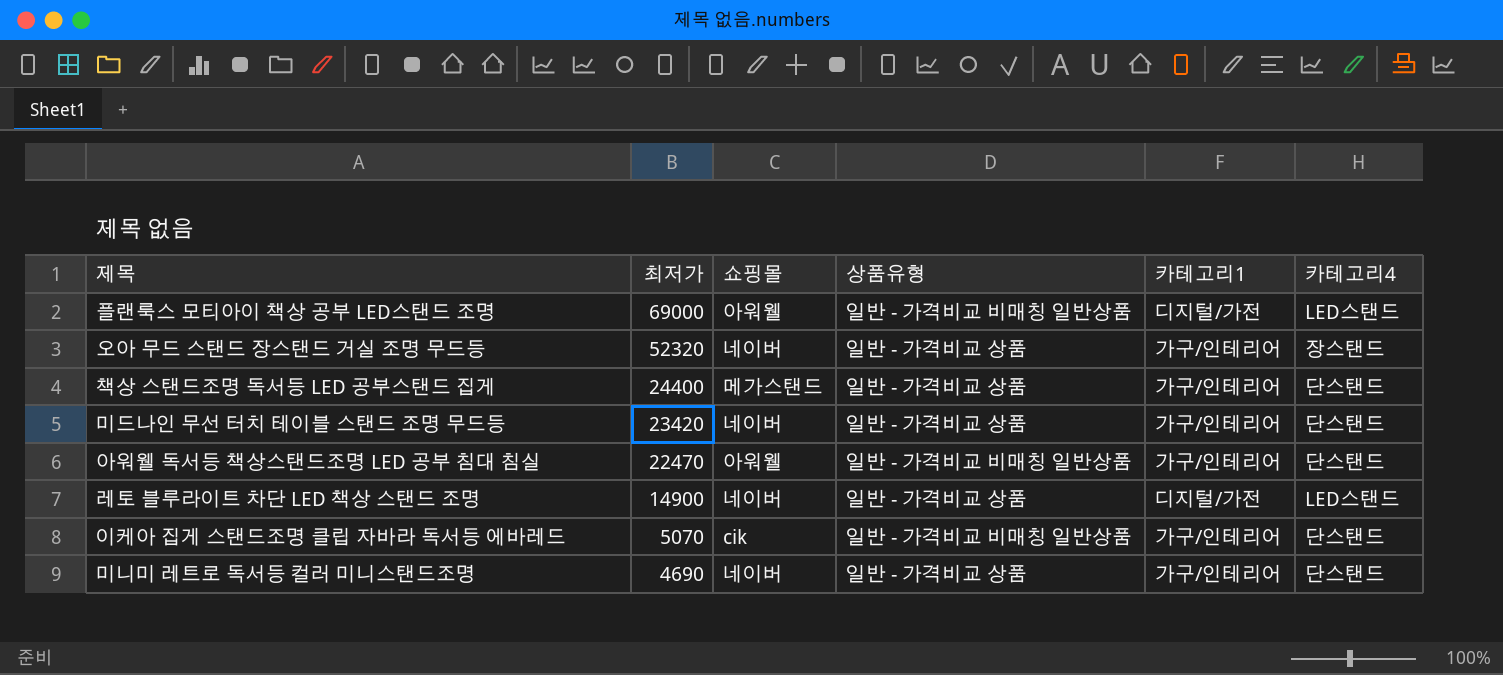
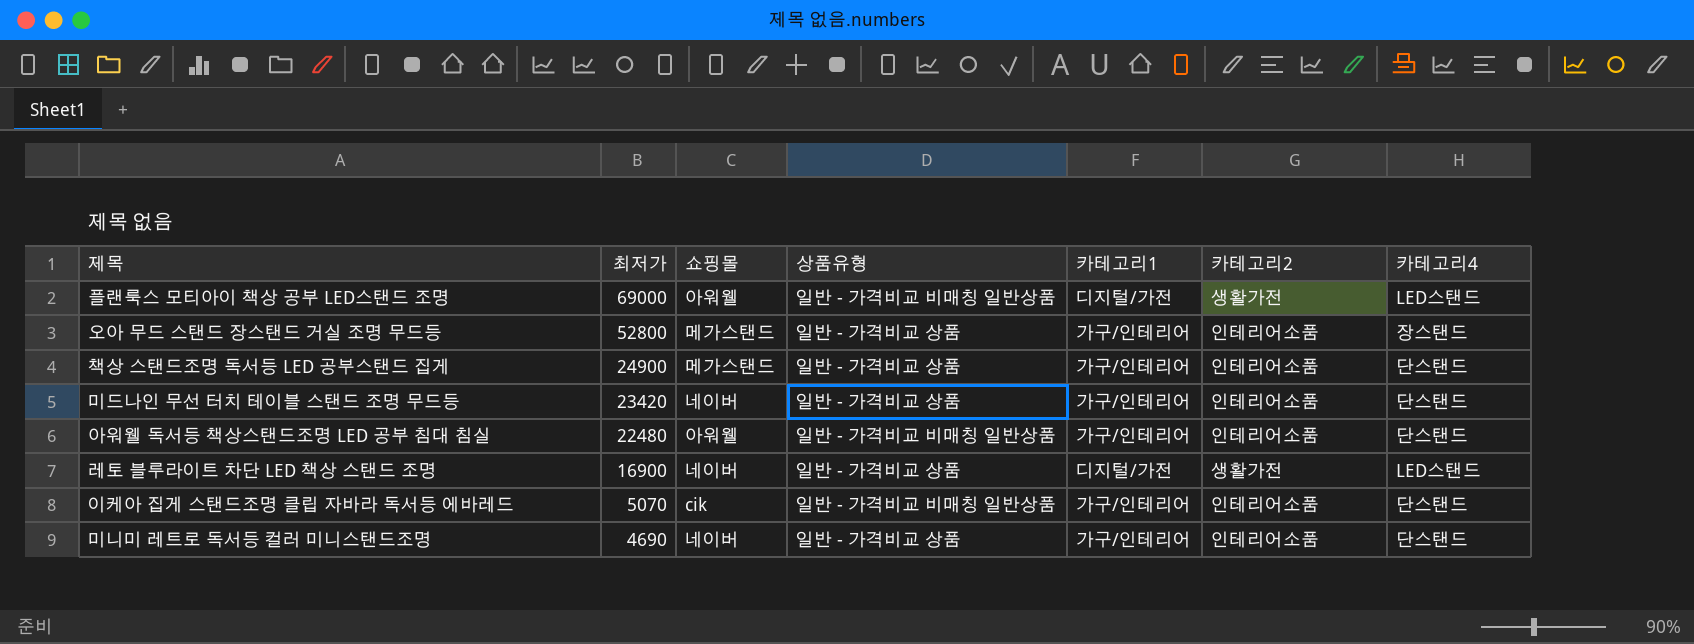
column 카테고리2 | position: none -> 6
오아 무드 스탠드 장스탠드 거실 조명 무드등 | 최저가: 52320 -> 52800
오아 무드 스탠드 장스탠드 거실 조명 무드등 | 쇼핑몰: 네이버 -> 메가스탠드
책상 스탠드조명 독서등 LED 공부스탠드 집게 | 최저가: 24400 -> 24900
아워웰 독서등 책상스탠드조명 LED 공부 침대 침실 | 최저가: 22470 -> 22480
레토 블루라이트 차단 LED 책상 스탠드 조명 | 최저가: 14900 -> 16900

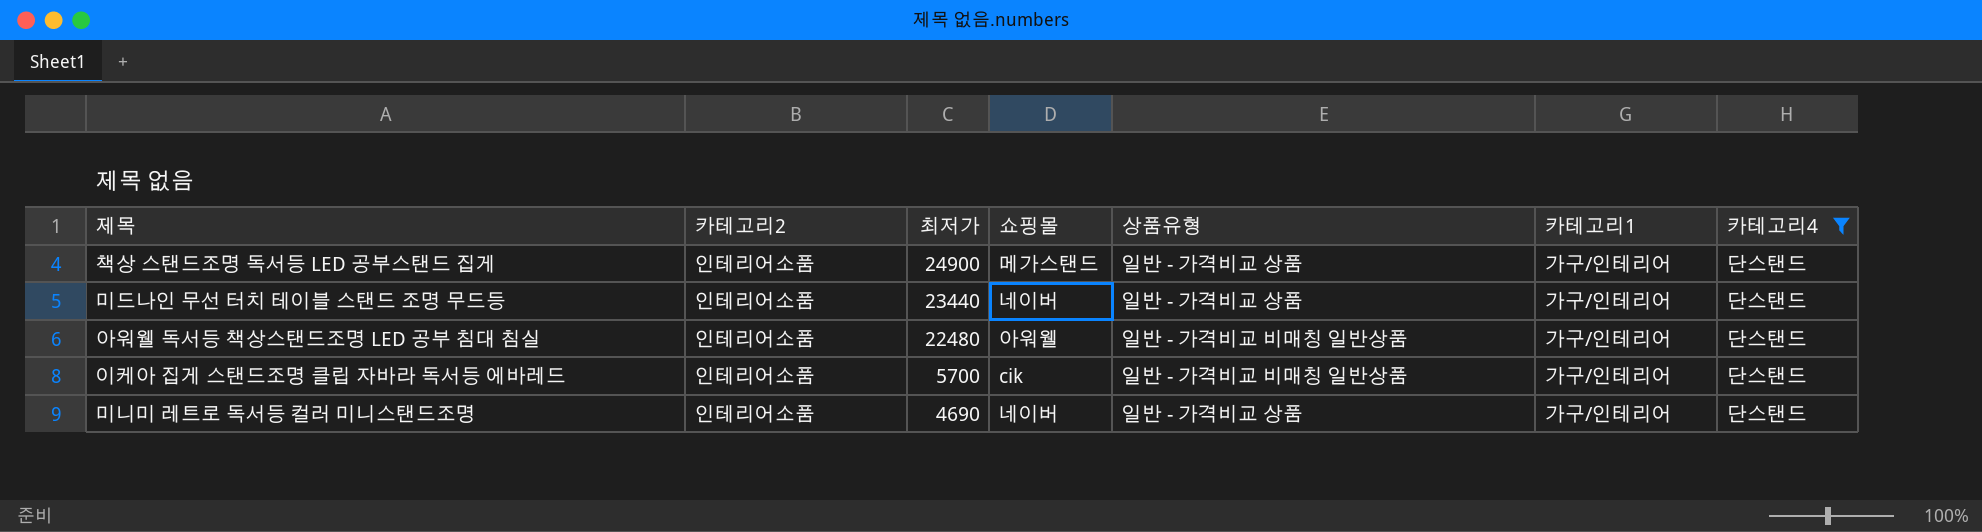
filter: none -> 카테고리4 = 단스탠드
column 카테고리2 | position: 6 -> 2
미드나인 무선 터치 테이블 스탠드 조명 무드등 | 최저가: 23420 -> 23440
이케아 집게 스탠드조명 클립 자바라 독서등 에바레드 | 최저가: 5070 -> 5700

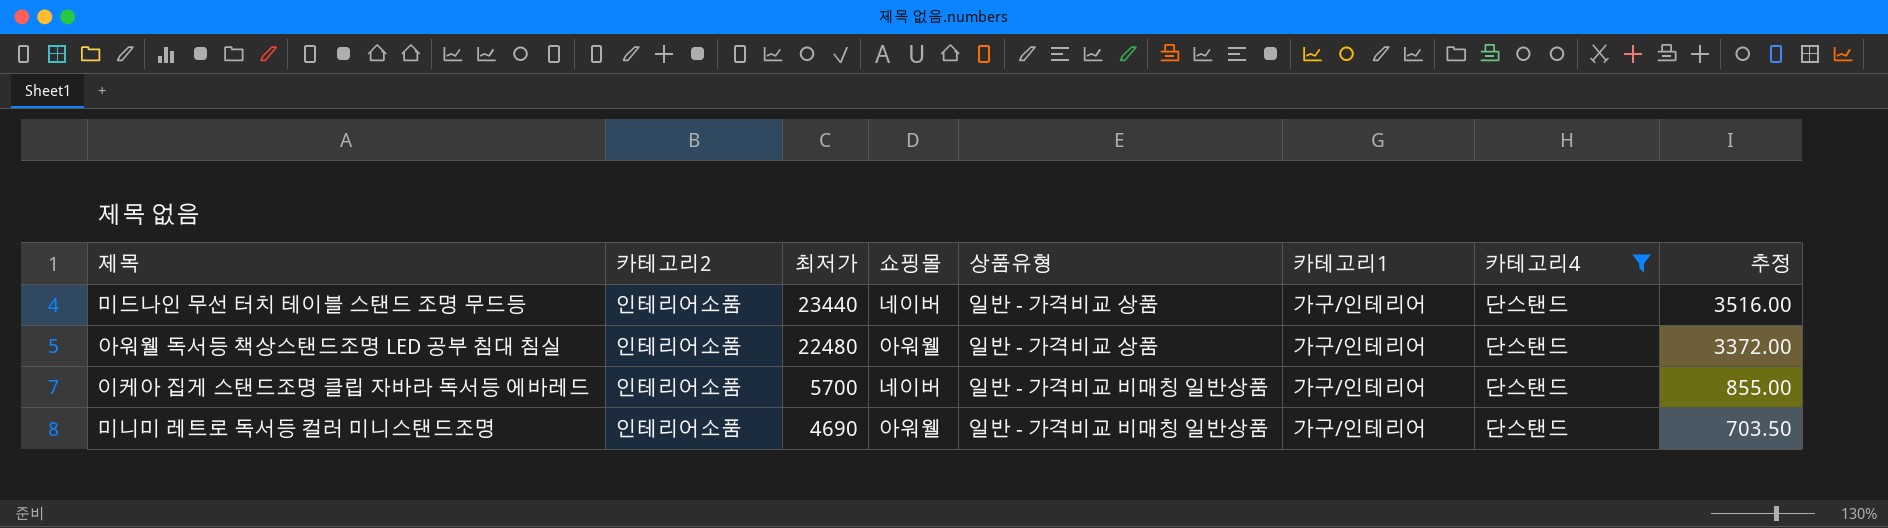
column 추정 | formula: none -> [최저가] * 0.15
row 책상 스탠드조명 독서등 LED 공부스탠드 집게: 인테리어소품 | 24900 | 메가스탠드 | 일반 - 가격비교 상품 | 가구/인테리어 | 단스탠드 -> none
아워웰 독서등 책상스탠드조명 LED 공부 침대 침실 | 상품유형: 일반 - 가격비교 비매칭 일반상품 -> 일반 - 가격비교 상품
이케아 집게 스탠드조명 클립 자바라 독서등 에바레드 | 쇼핑몰: cik -> 네이버
미니미 레트로 독서등 컬러 미니스탠드조명 | 쇼핑몰: 네이버 -> 아워웰
미니미 레트로 독서등 컬러 미니스탠드조명 | 상품유형: 일반 - 가격비교 상품 -> 일반 - 가격비교 비매칭 일반상품

